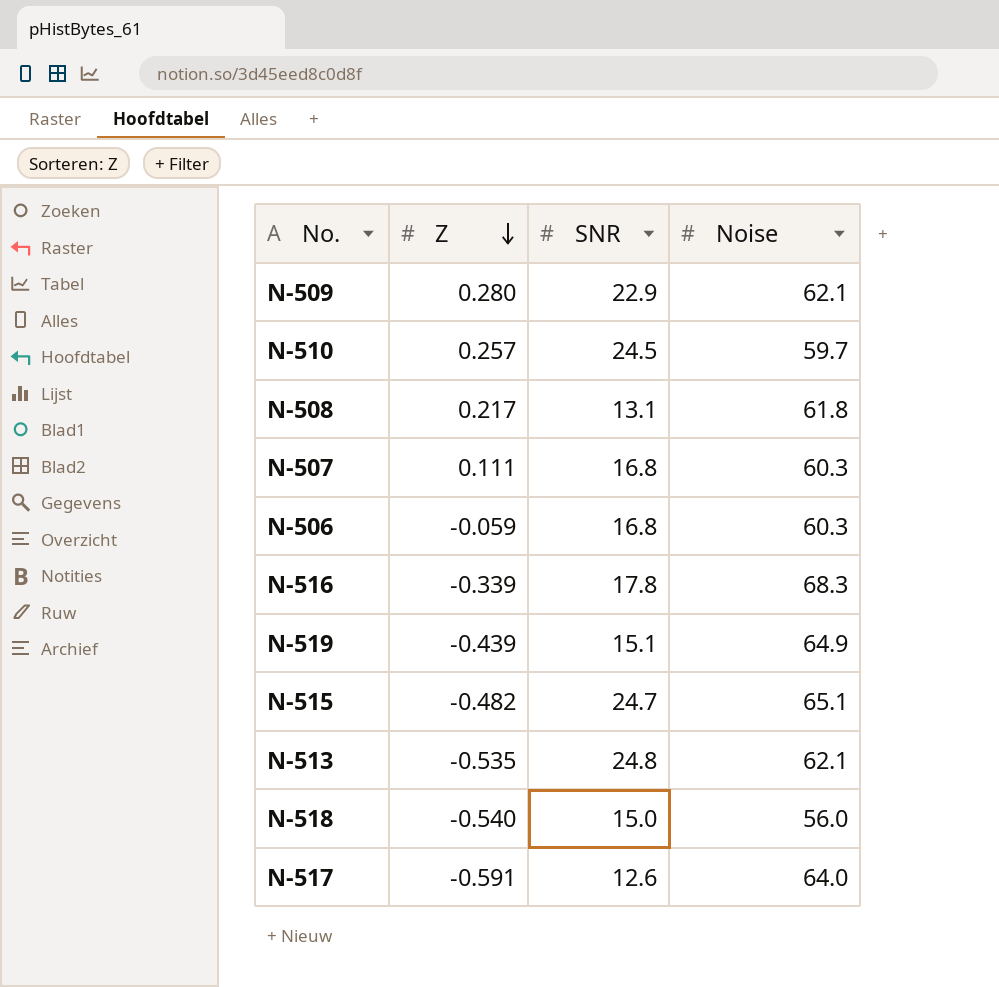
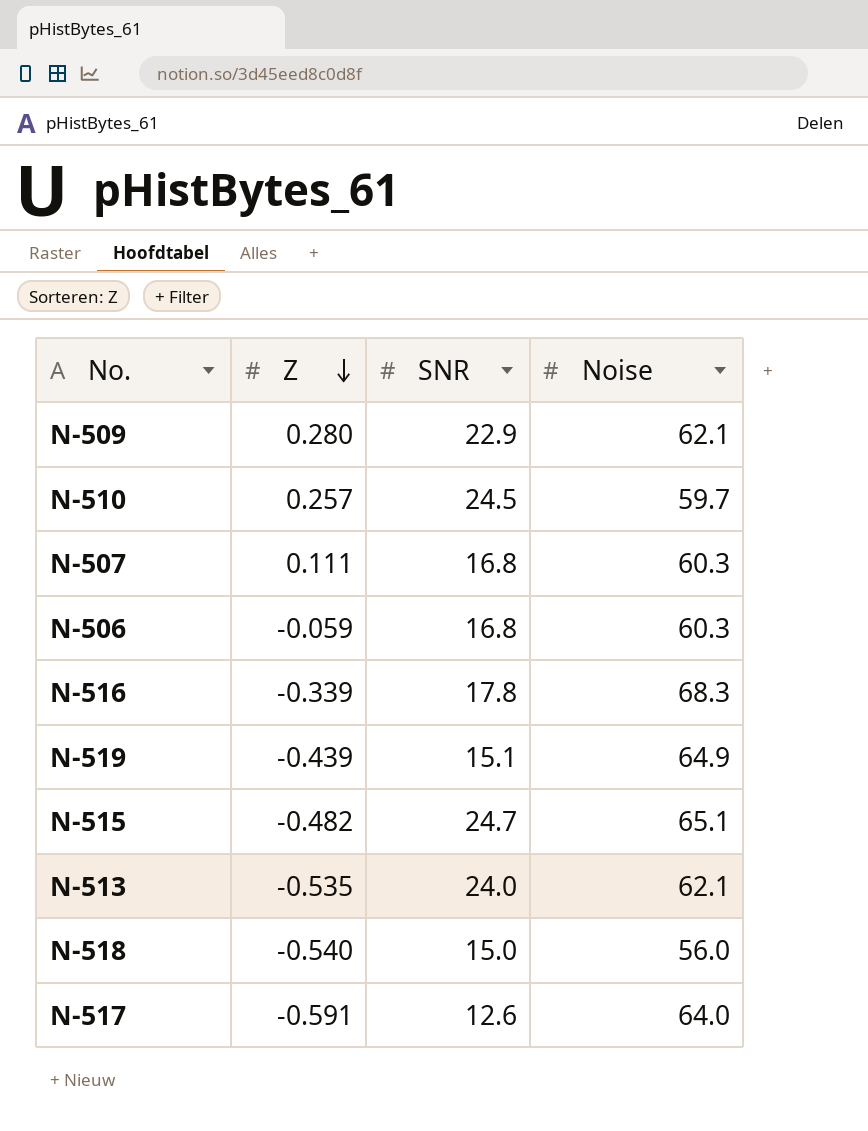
row N-508: 0.217 | 13.1 | 61.8 -> none
N-513 | SNR: 24.8 -> 24.0

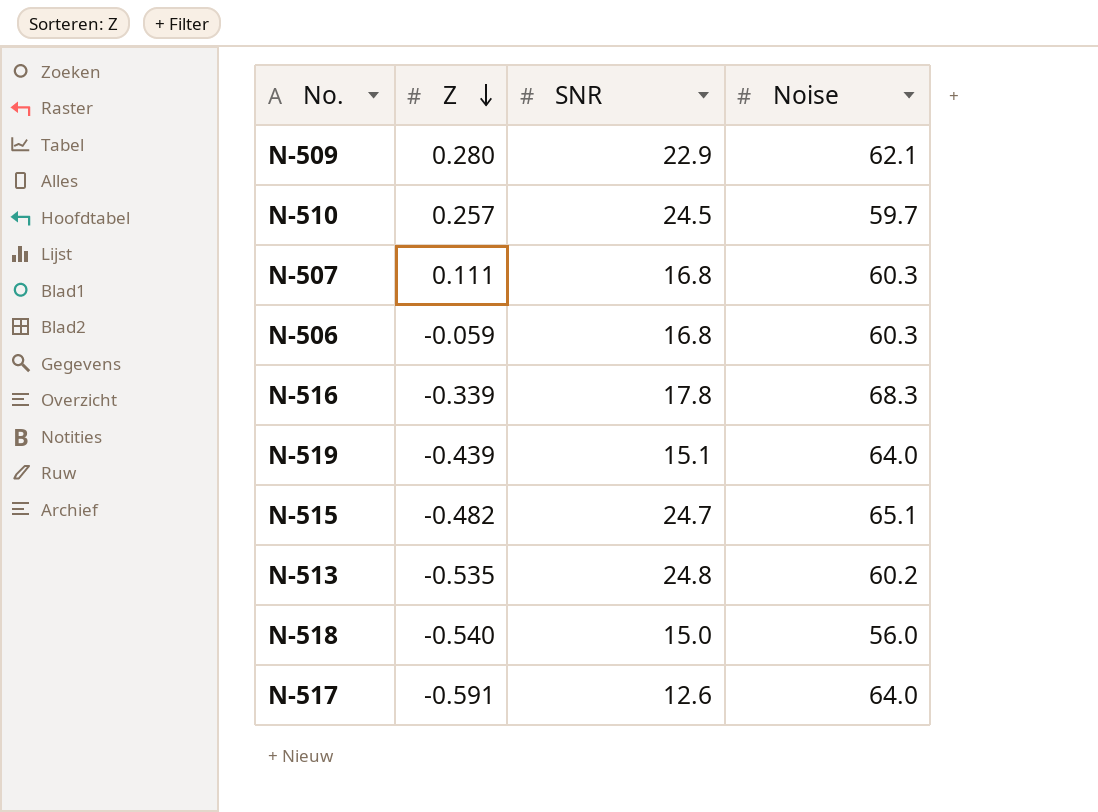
N-519 | Noise: 64.9 -> 64.0
N-513 | SNR: 24.0 -> 24.8
N-513 | Noise: 62.1 -> 60.2

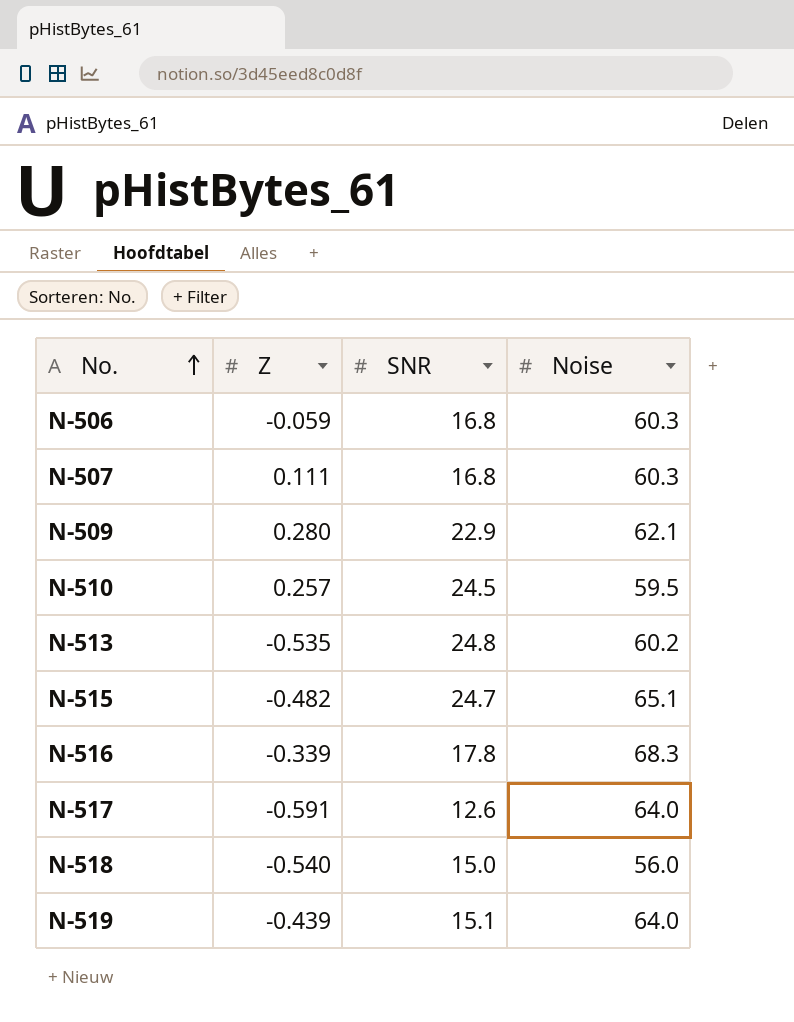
row order: Z descending -> No. ascending
N-510 | Noise: 59.7 -> 59.5

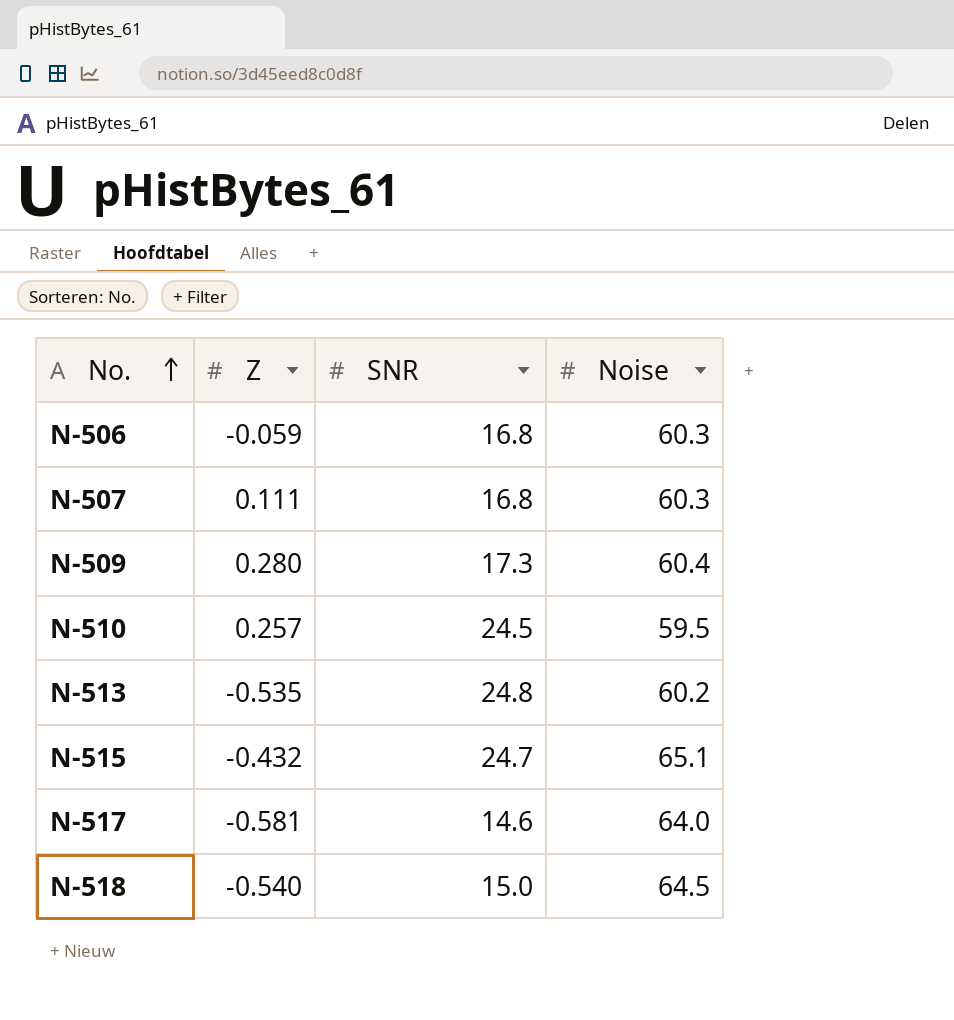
row N-516: -0.339 | 17.8 | 68.3 -> none
row N-519: -0.439 | 15.1 | 64.0 -> none
N-509 | SNR: 22.9 -> 17.3
N-509 | Noise: 62.1 -> 60.4
N-515 | Z: -0.482 -> -0.432
N-517 | Z: -0.591 -> -0.581
N-517 | SNR: 12.6 -> 14.6
N-518 | Noise: 56.0 -> 64.5

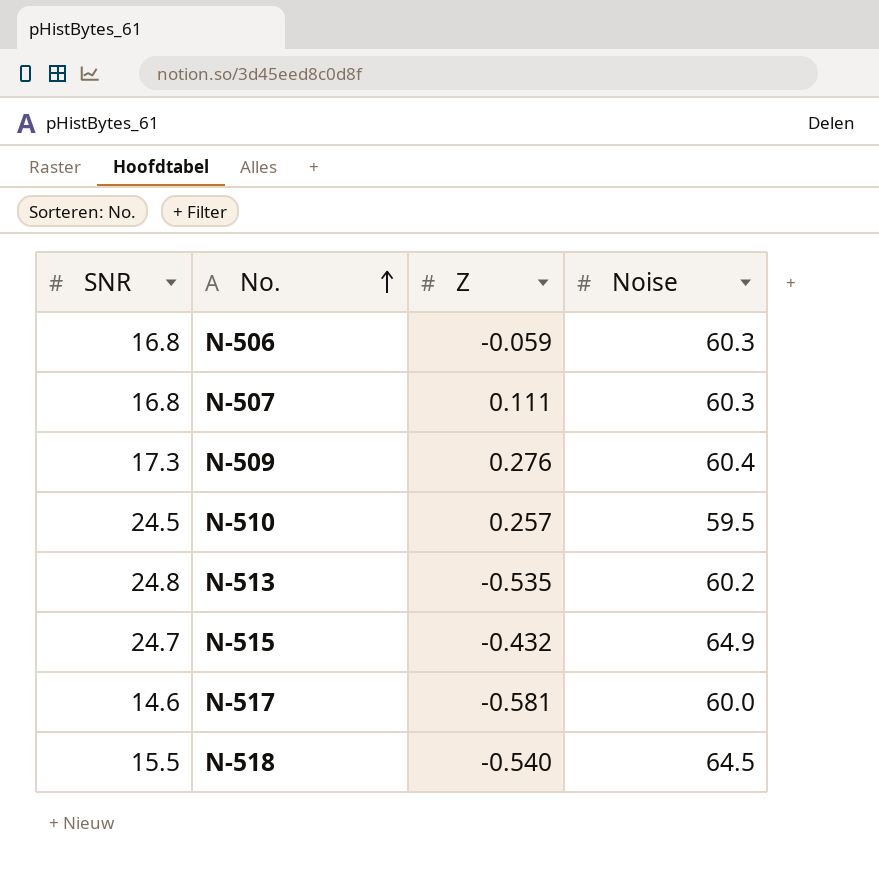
column SNR | position: 3 -> 1
N-509 | Z: 0.280 -> 0.276
N-515 | Noise: 65.1 -> 64.9
N-517 | Noise: 64.0 -> 60.0
N-518 | SNR: 15.0 -> 15.5

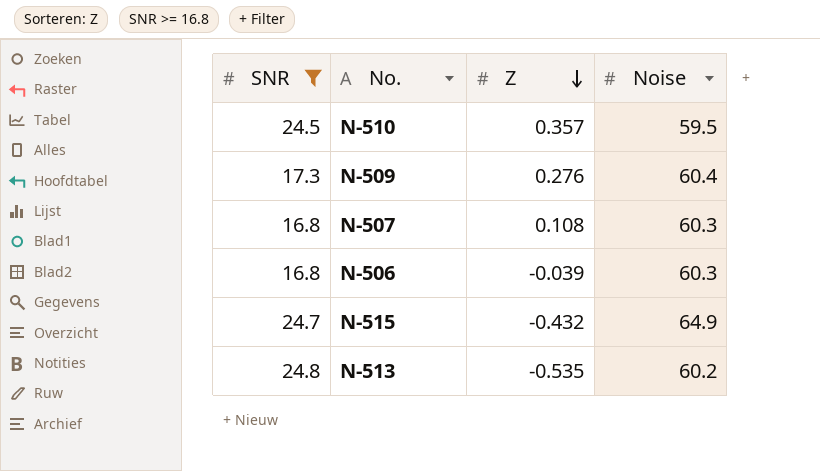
filter: none -> SNR >= 16.8
row order: No. ascending -> Z descending
N-510 | Z: 0.257 -> 0.357
N-507 | Z: 0.111 -> 0.108
N-506 | Z: -0.059 -> -0.039

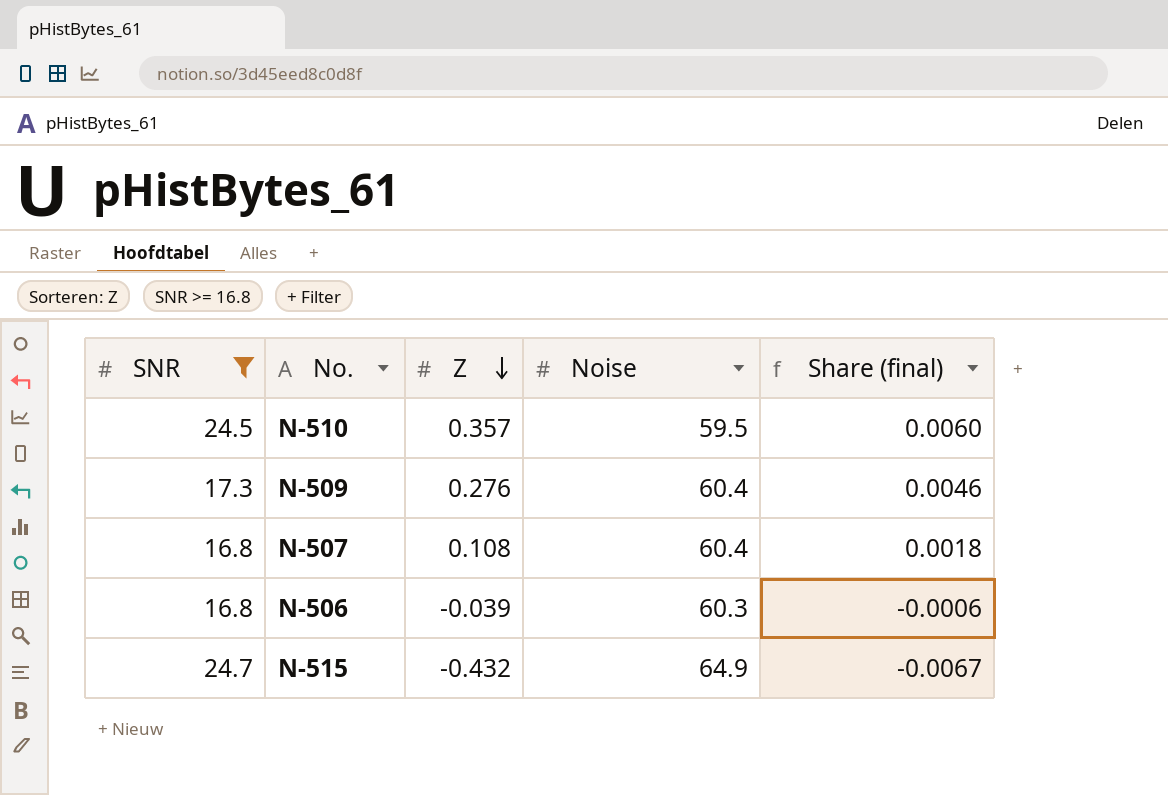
column Share (final) | formula: none -> [Z] / [Noise]
row N-513: 24.8 | -0.535 | 60.2 -> none
N-507 | Noise: 60.3 -> 60.4

